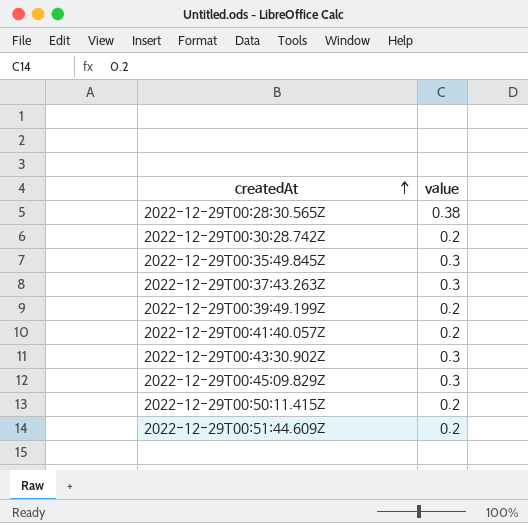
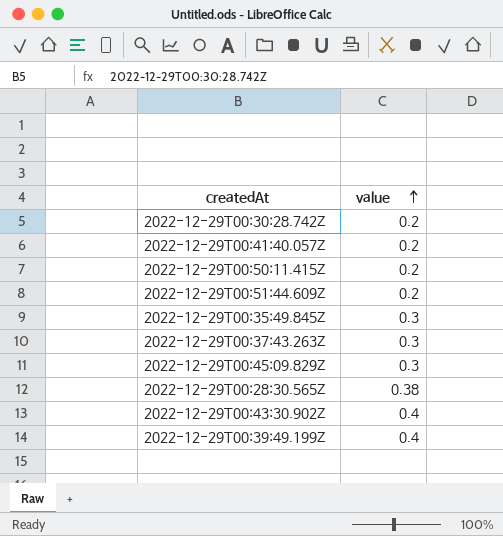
row order: createdAt ascending -> value ascending
2022-12-29T00:43:30.902Z | value: 0.3 -> 0.4
2022-12-29T00:39:49.199Z | value: 0.2 -> 0.4

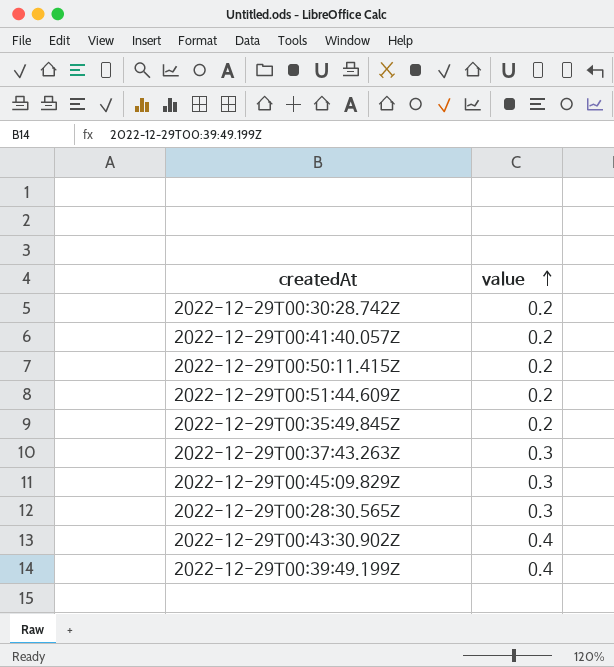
2022-12-29T00:35:49.845Z | value: 0.3 -> 0.2
2022-12-29T00:28:30.565Z | value: 0.38 -> 0.3

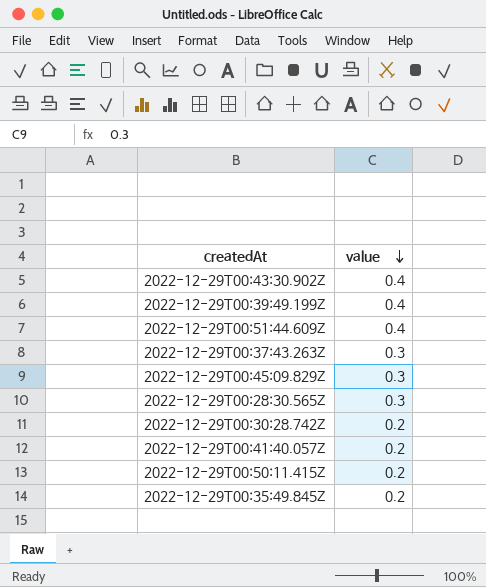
row order: value ascending -> value descending
2022-12-29T00:51:44.609Z | value: 0.2 -> 0.4

